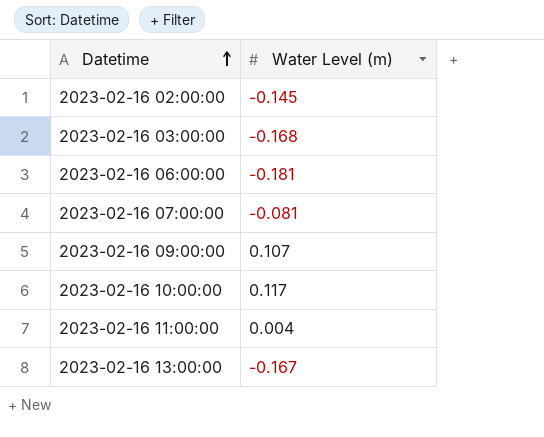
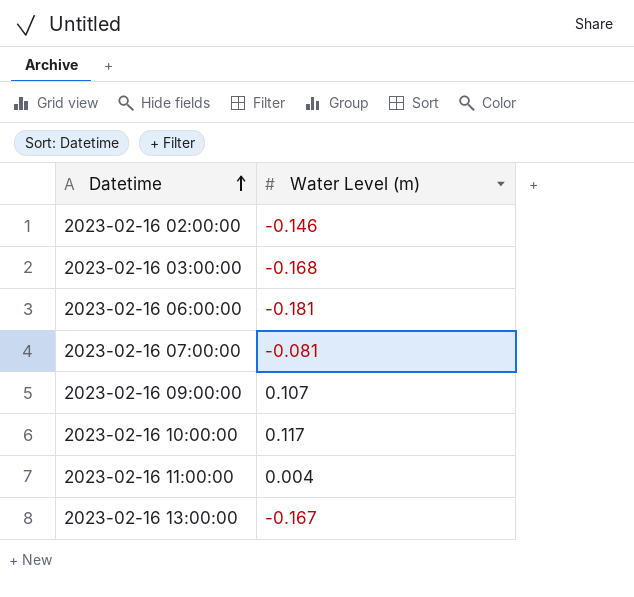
2023-02-16 02:00:00 | Water Level (m): -0.145 -> -0.146

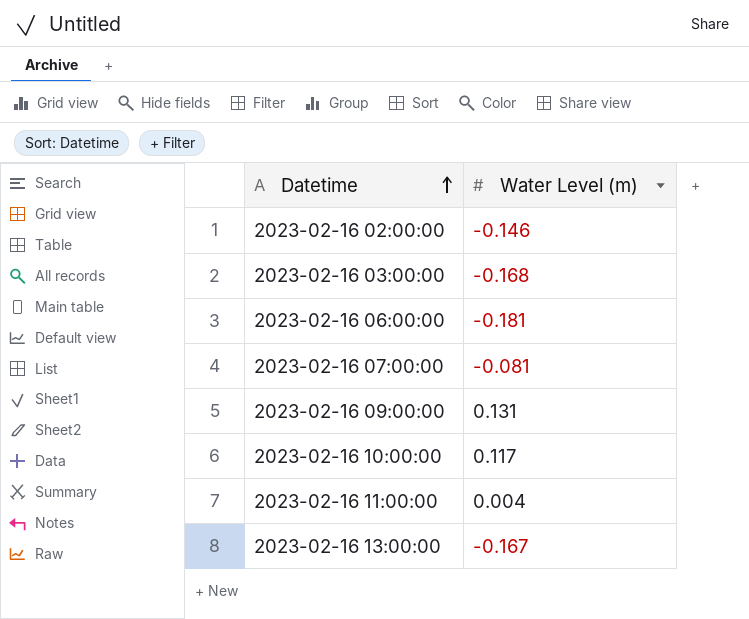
2023-02-16 09:00:00 | Water Level (m): 0.107 -> 0.131

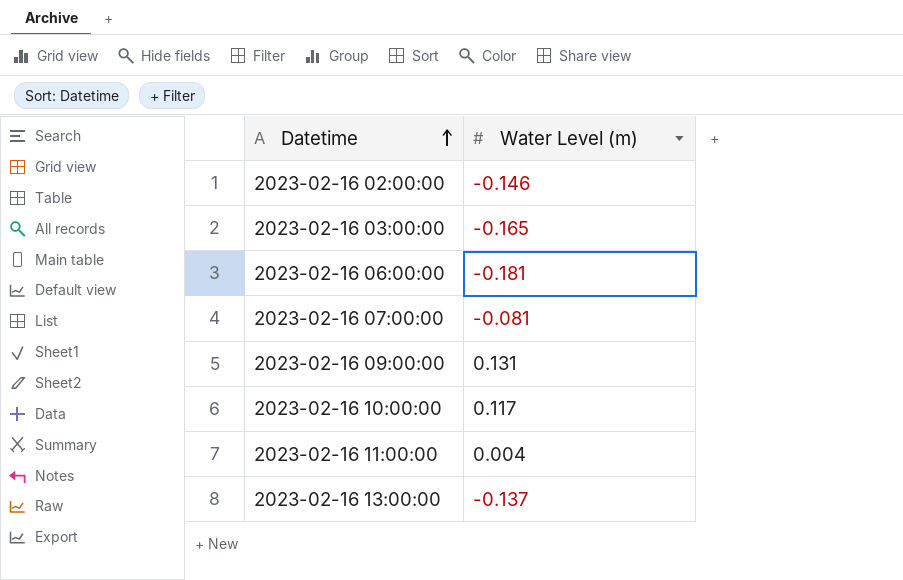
2023-02-16 03:00:00 | Water Level (m): -0.168 -> -0.165
2023-02-16 13:00:00 | Water Level (m): -0.167 -> -0.137

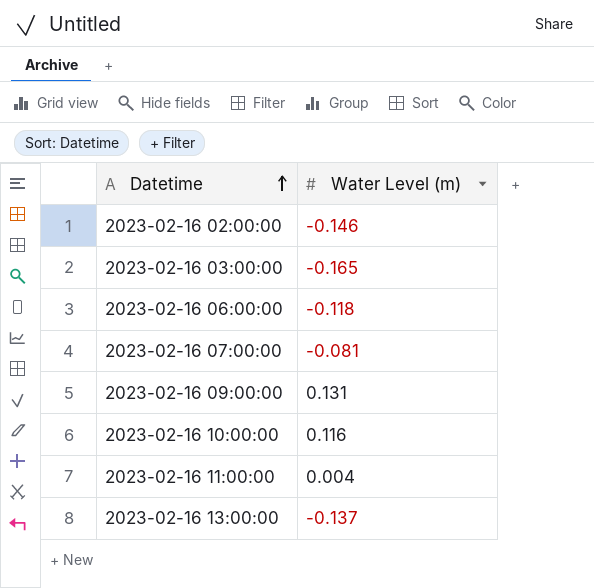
2023-02-16 06:00:00 | Water Level (m): -0.181 -> -0.118
2023-02-16 10:00:00 | Water Level (m): 0.117 -> 0.116

